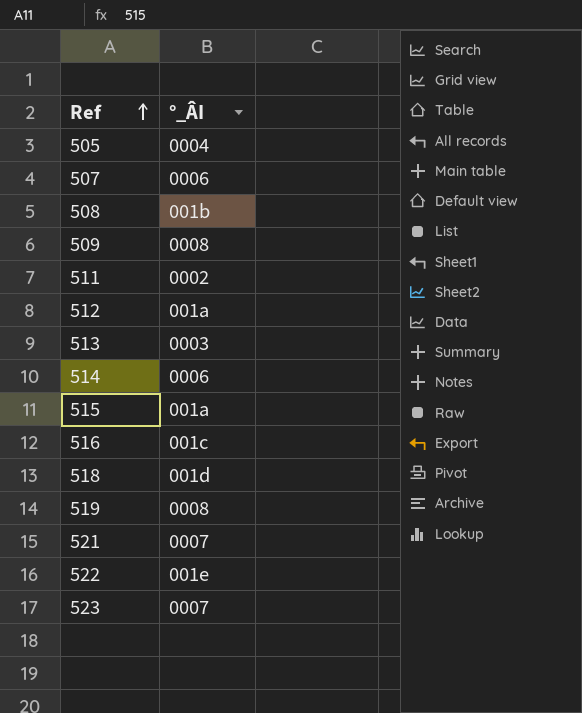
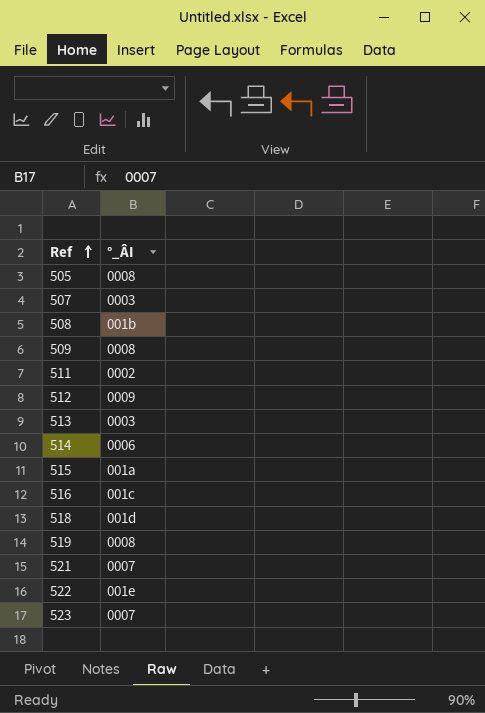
505 | °_ÂI: 0004 -> 0008
507 | °_ÂI: 0006 -> 0003
512 | °_ÂI: 001a -> 0009

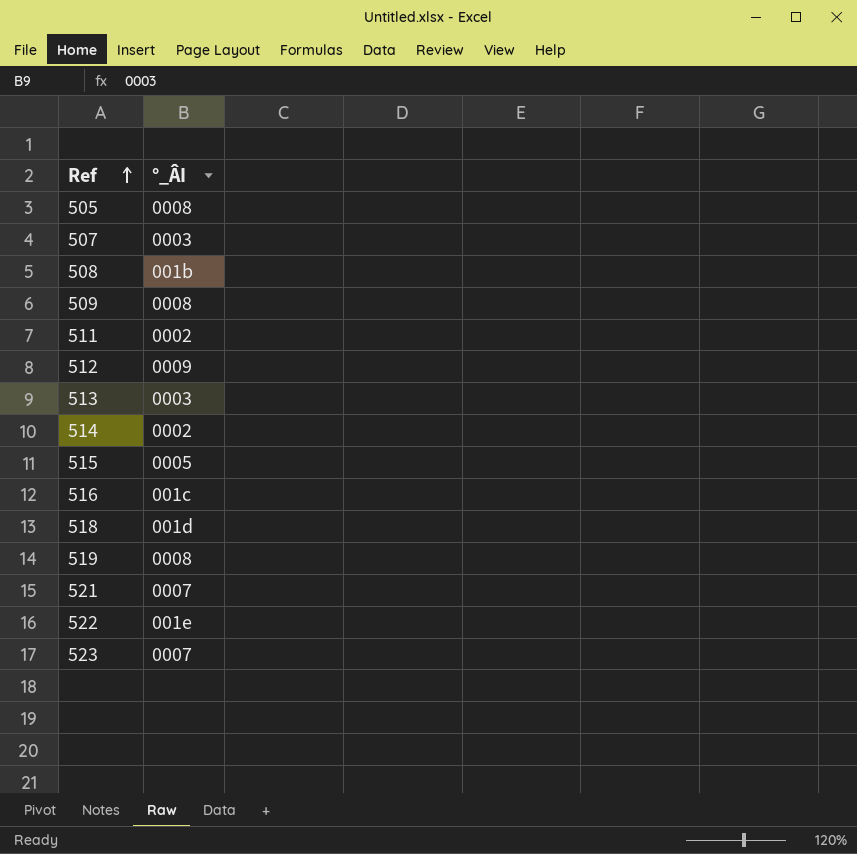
514 | °_ÂI: 0006 -> 0002
515 | °_ÂI: 001a -> 0005

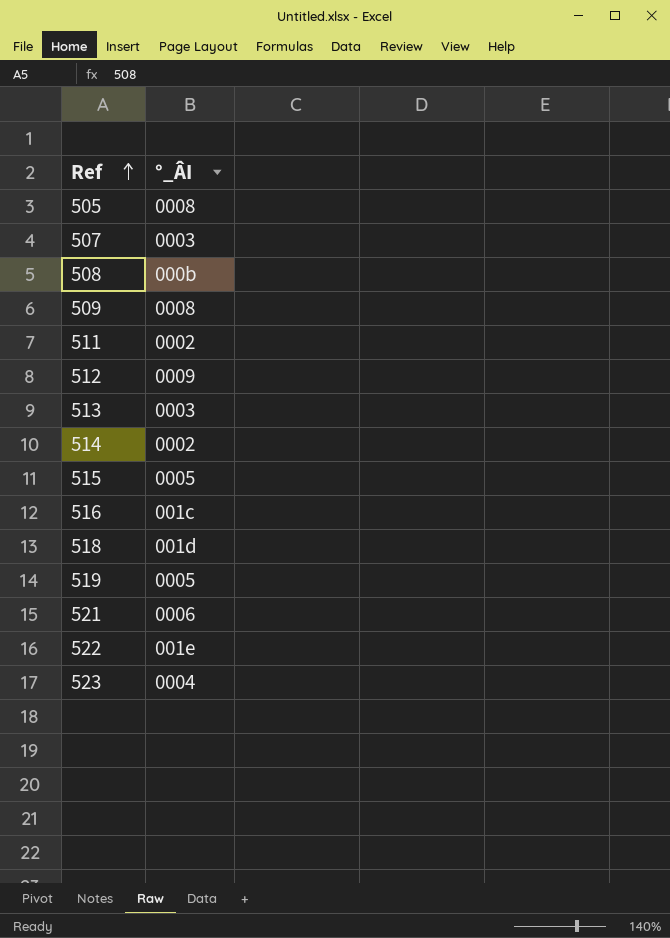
508 | °_ÂI: 001b -> 000b
519 | °_ÂI: 0008 -> 0005
521 | °_ÂI: 0007 -> 0006
523 | °_ÂI: 0007 -> 0004

